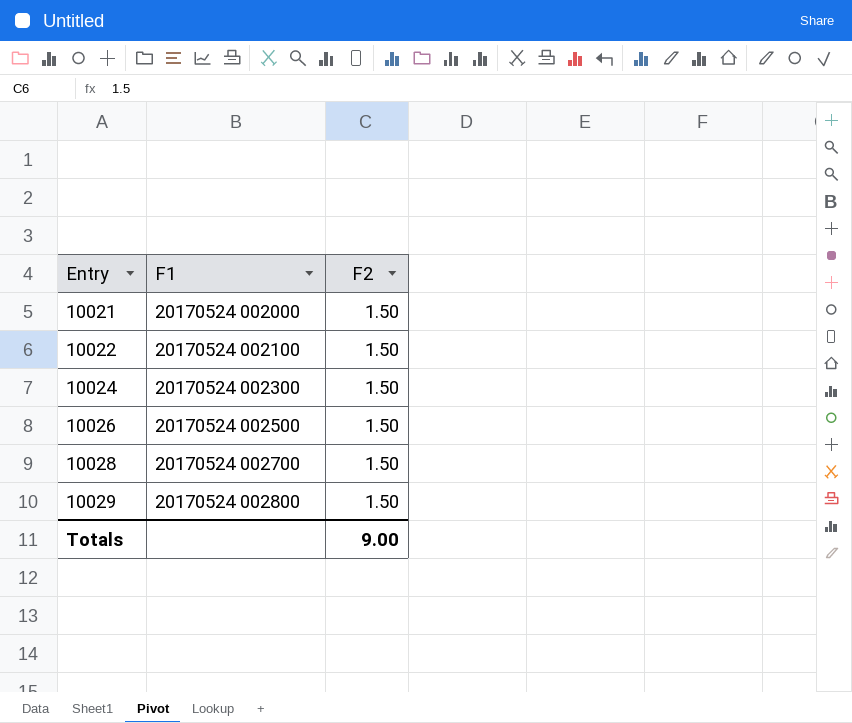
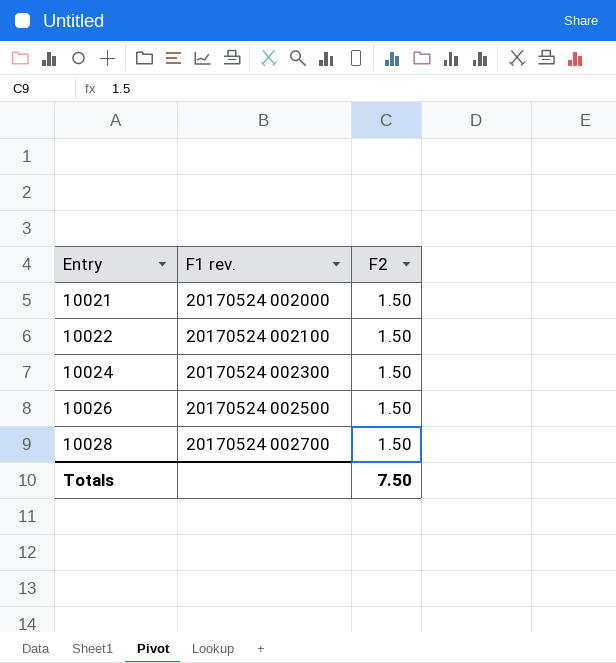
column name: F1 -> F1 rev.
row 10029: 20170524 002800 | 1.50 -> none
Totals | F2: 9.00 -> 7.50

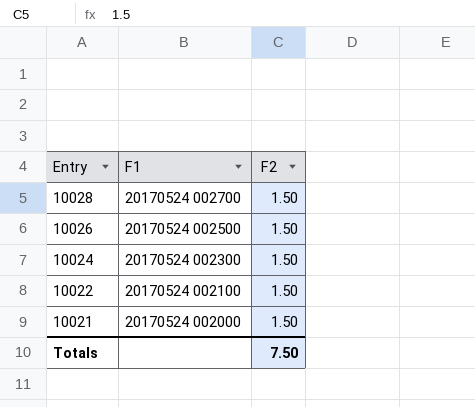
row order: Entry ascending -> Entry descending
column name: F1 rev. -> F1

